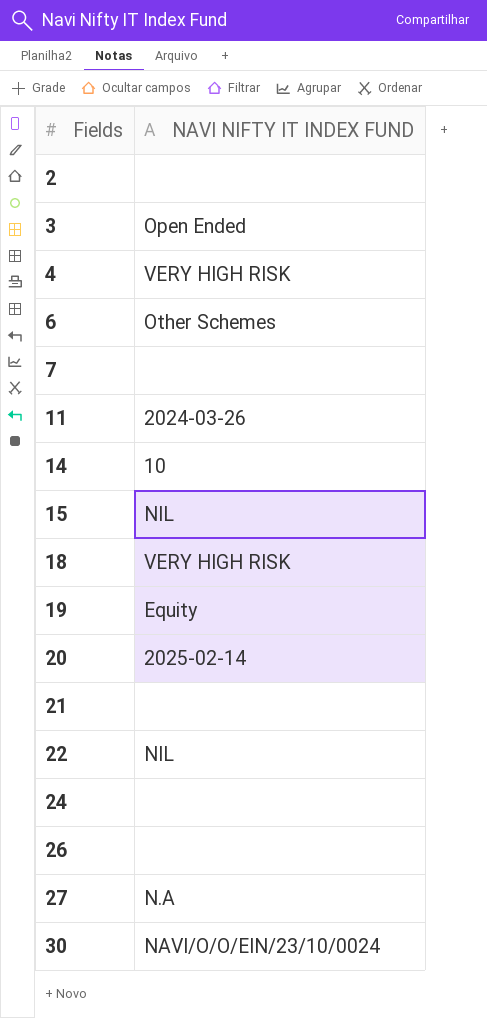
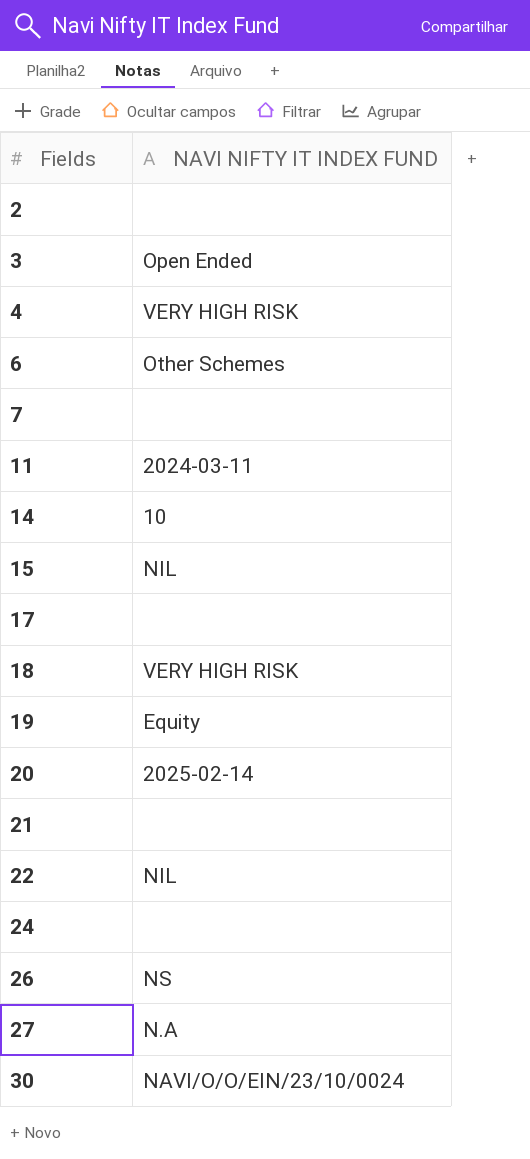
11 | NAVI NIFTY IT INDEX FUND: 2024-03-26 -> 2024-03-11
row 17: none -> none
26 | NAVI NIFTY IT INDEX FUND: none -> NS

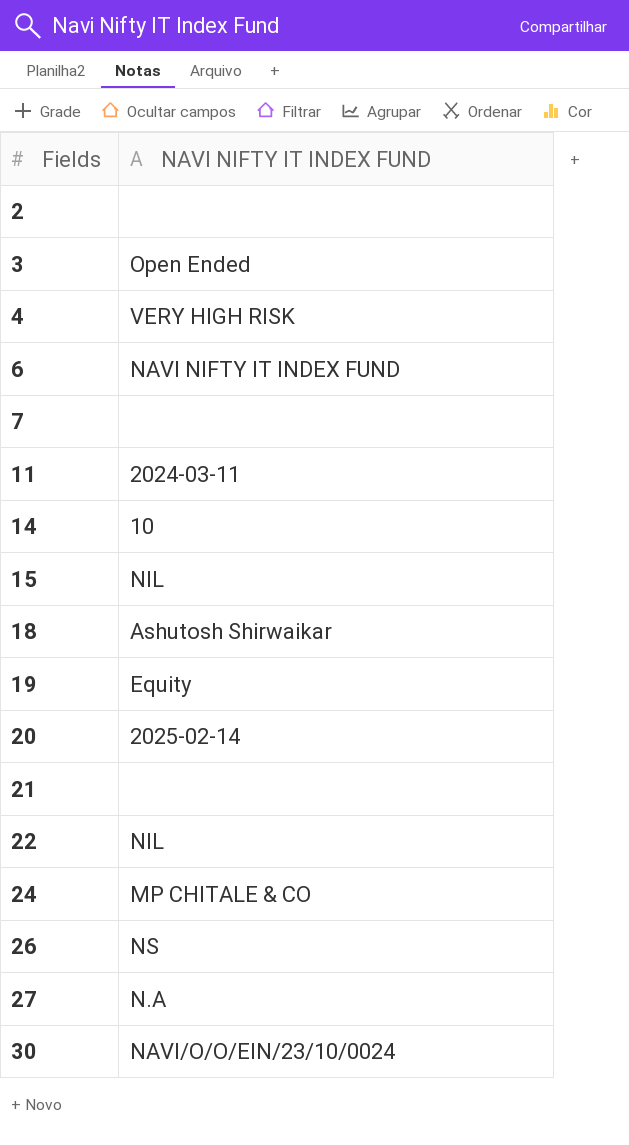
row 17: none -> none
6 | NAVI NIFTY IT INDEX FUND: Other Schemes -> NAVI NIFTY IT INDEX FUND
18 | NAVI NIFTY IT INDEX FUND: VERY HIGH RISK -> Ashutosh Shirwaikar
24 | NAVI NIFTY IT INDEX FUND: none -> MP CHITALE & CO

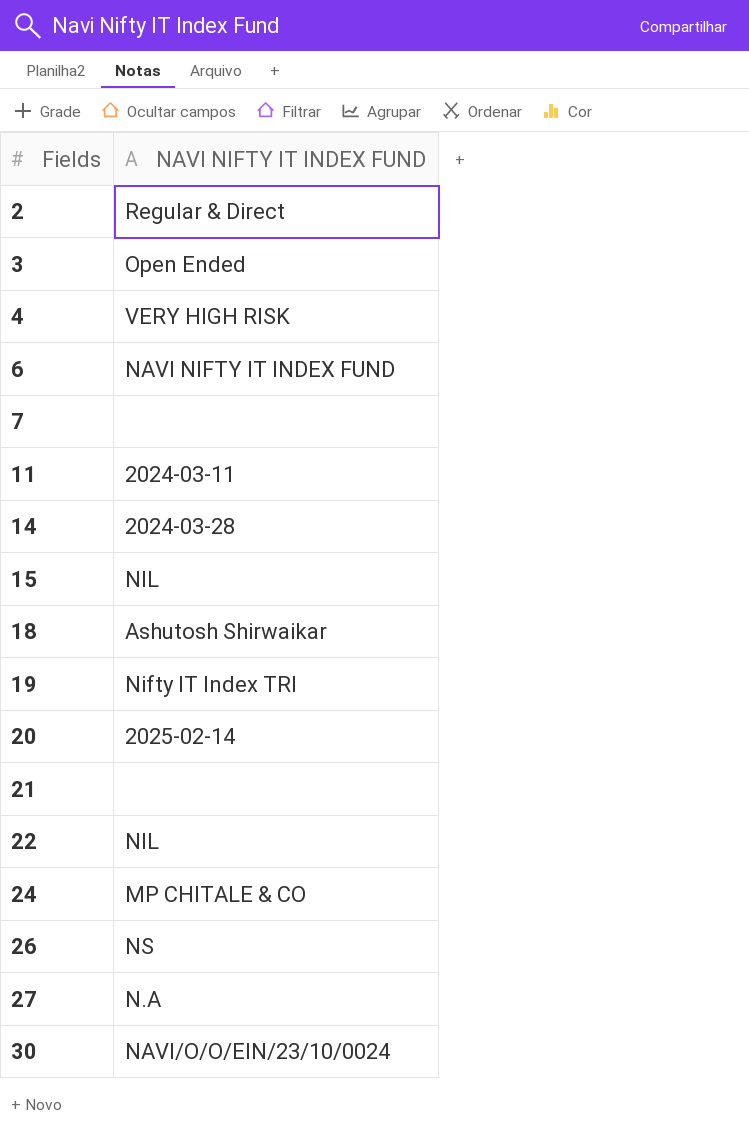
2 | NAVI NIFTY IT INDEX FUND: none -> Regular & Direct
14 | NAVI NIFTY IT INDEX FUND: 10 -> 2024-03-28
19 | NAVI NIFTY IT INDEX FUND: Equity -> Nifty IT Index TRI

